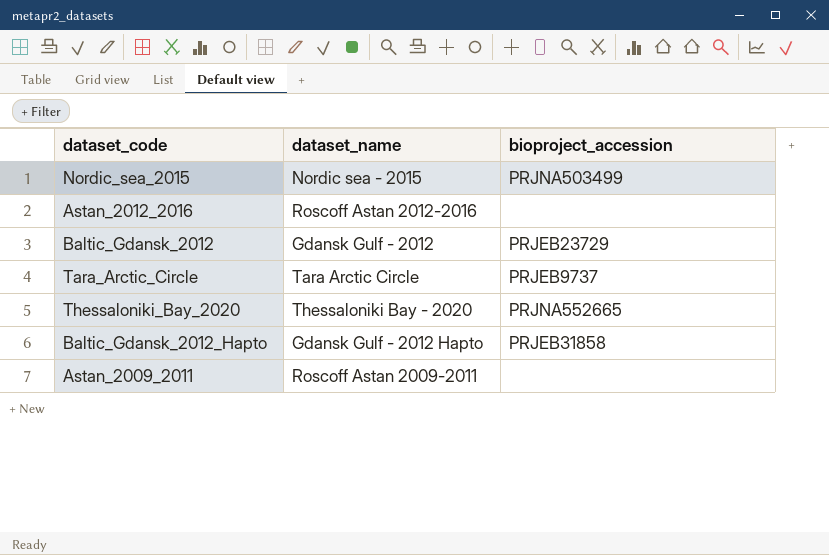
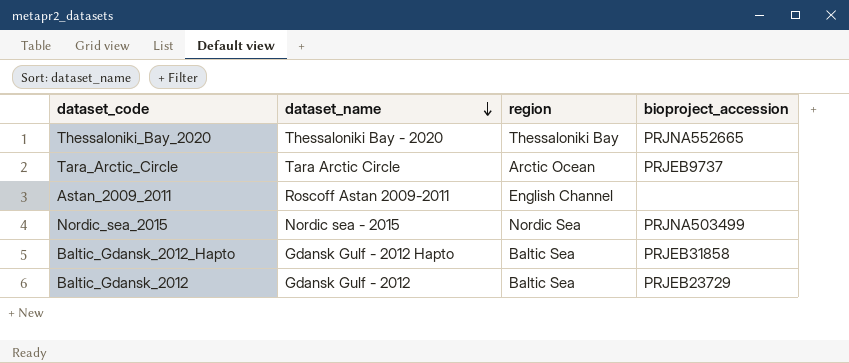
row order: none -> dataset_name descending
column region | position: none -> 3
row Astan_2012_2016: Roscoff Astan 2012-2016 | none -> none

